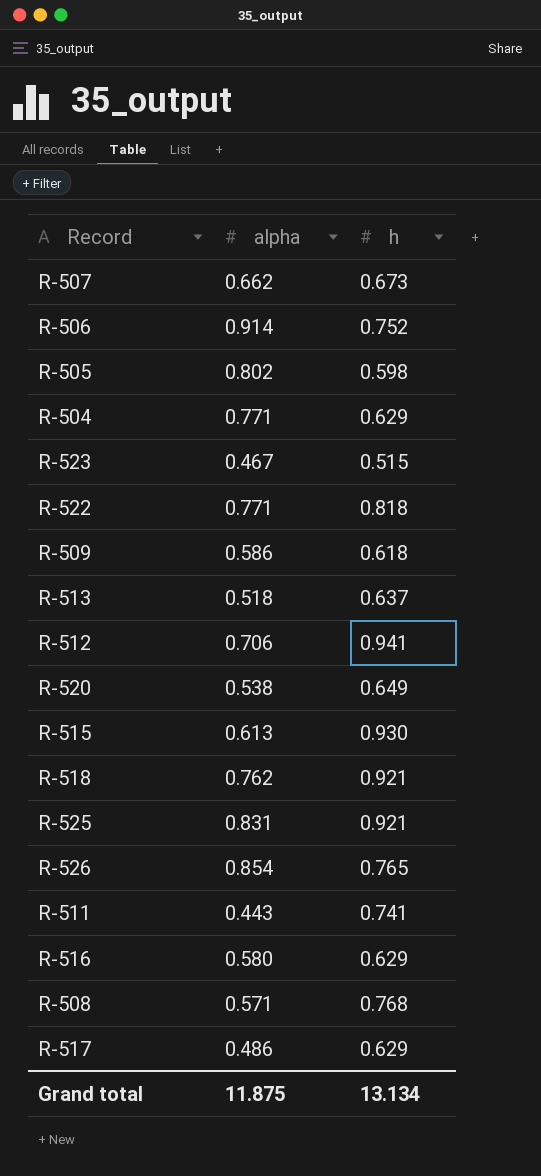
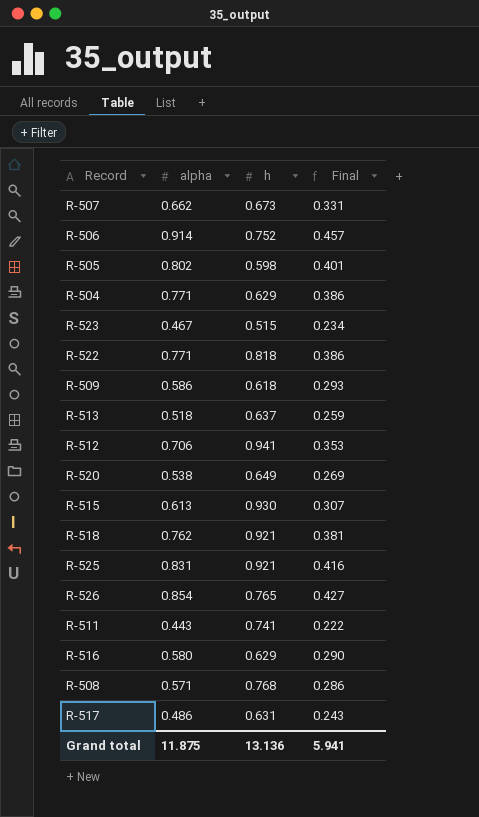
column Final | formula: none -> [alpha] * 0.5
R-517 | h: 0.629 -> 0.631
Grand total | h: 13.134 -> 13.136

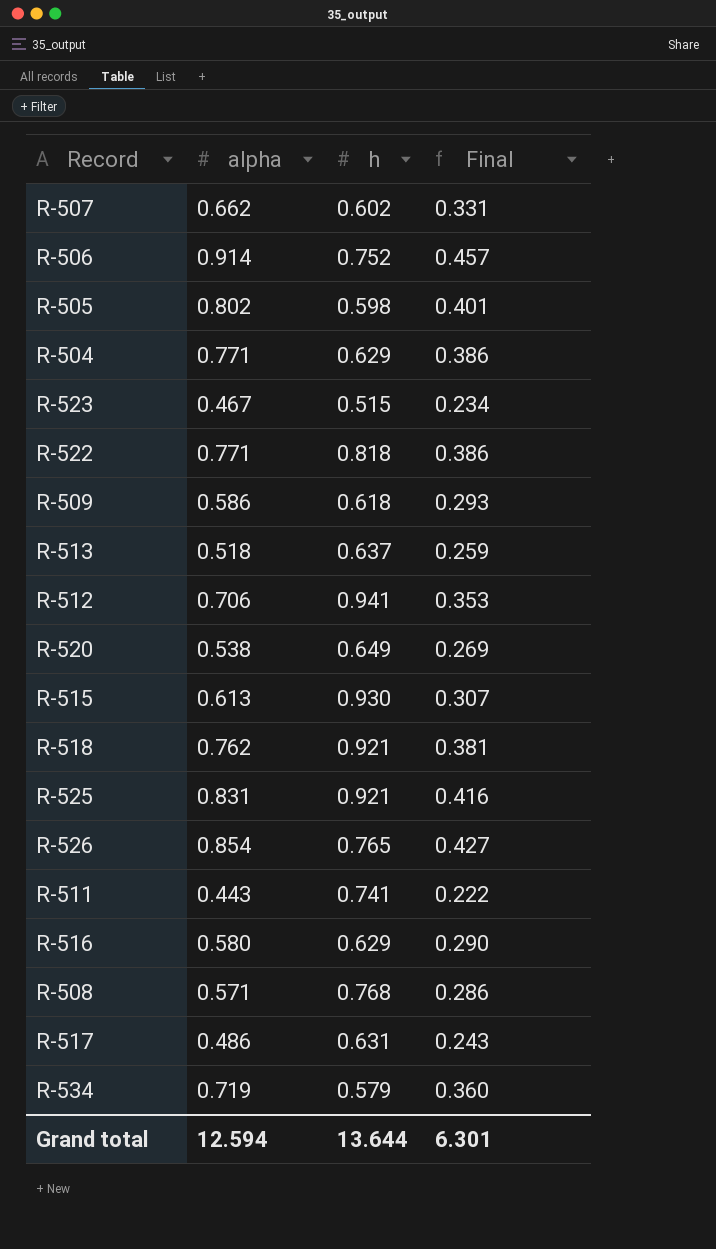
R-507 | h: 0.673 -> 0.602
row R-534: none -> 0.719 | 0.579 | 0.360
Grand total | alpha: 11.875 -> 12.594
Grand total | h: 13.136 -> 13.644
Grand total | Final: 5.941 -> 6.301

